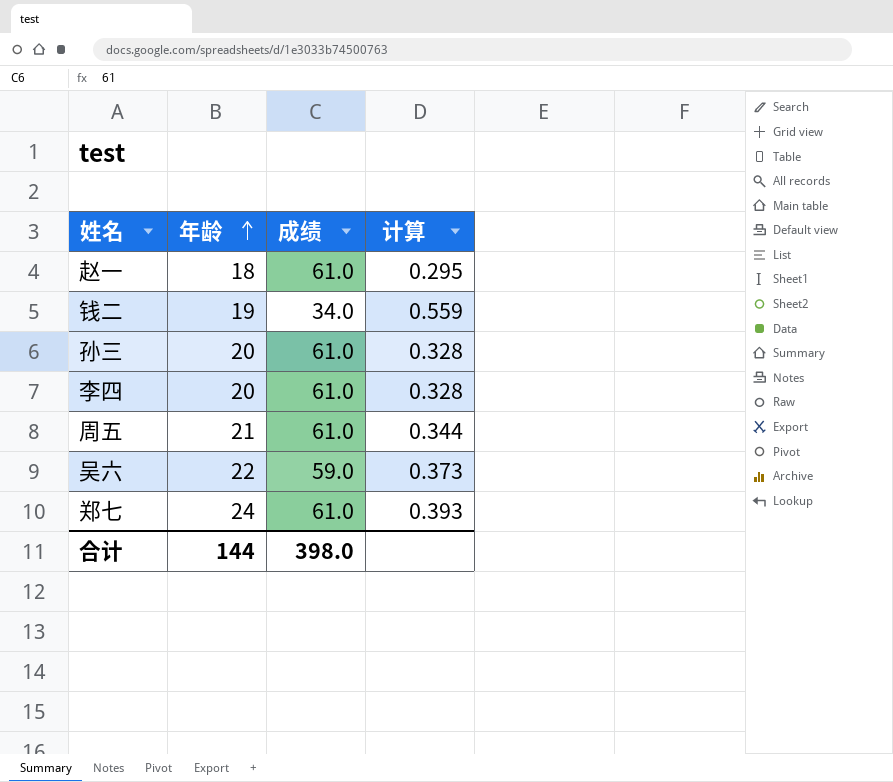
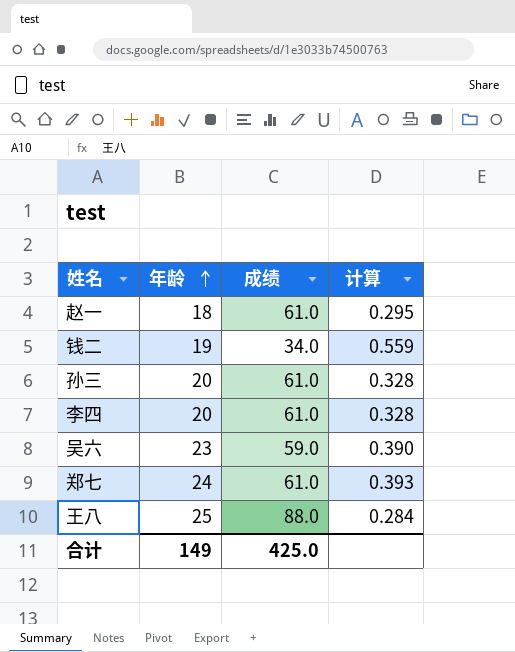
row 周五: 21 | 61.0 | 0.344 -> none
吴六 | 年龄: 22 -> 23
吴六 | 计算: 0.373 -> 0.390
row 王八: none -> 25 | 88.0 | 0.284
合计 | 年龄: 144 -> 149
合计 | 成绩: 398.0 -> 425.0

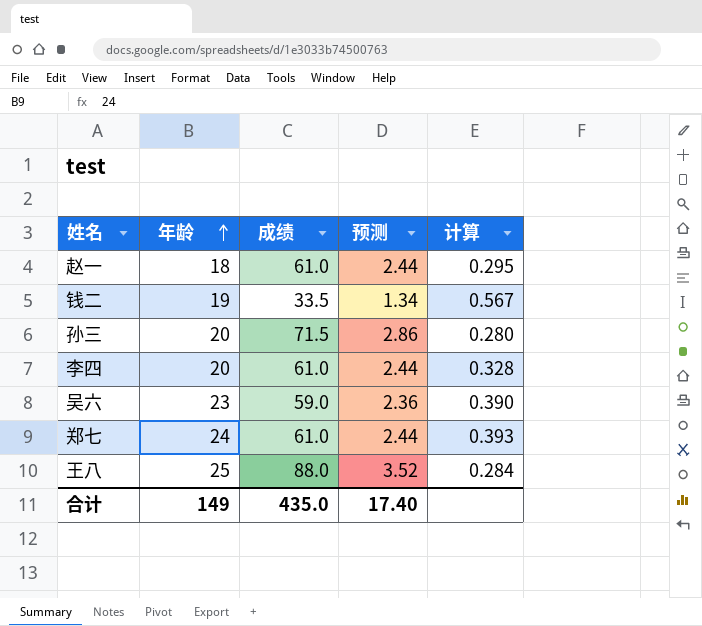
column 预测 | formula: none -> [成绩] * 0.04
钱二 | 成绩: 34.0 -> 33.5
钱二 | 计算: 0.559 -> 0.567
孙三 | 成绩: 61.0 -> 71.5
孙三 | 计算: 0.328 -> 0.280
合计 | 成绩: 425.0 -> 435.0

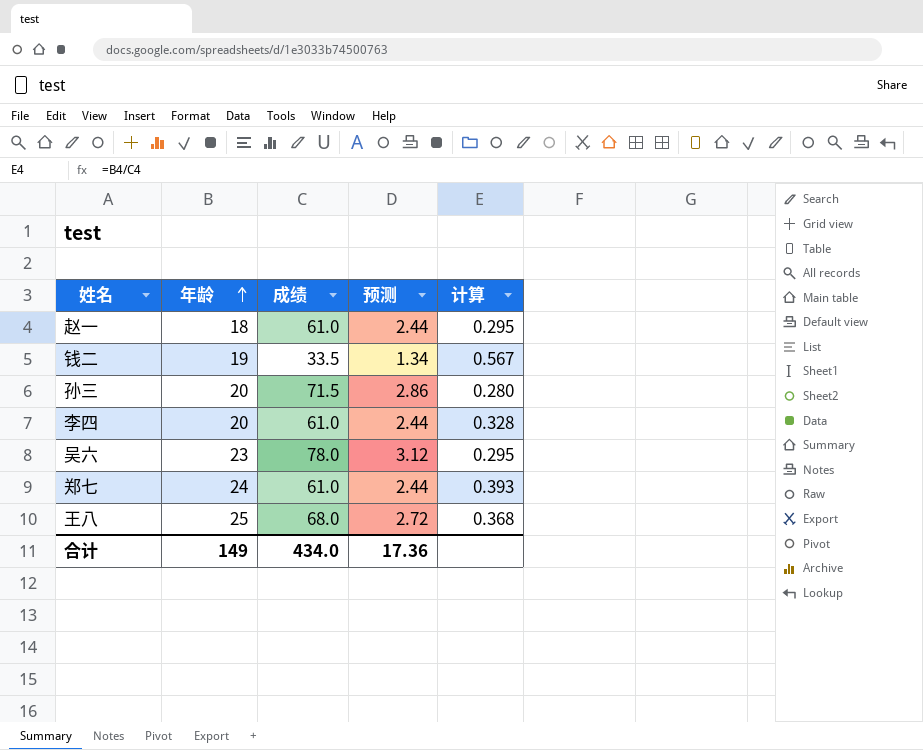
吴六 | 成绩: 59.0 -> 78.0
吴六 | 预测: 2.36 -> 3.12
吴六 | 计算: 0.390 -> 0.295
王八 | 成绩: 88.0 -> 68.0
王八 | 预测: 3.52 -> 2.72
王八 | 计算: 0.284 -> 0.368
合计 | 成绩: 435.0 -> 434.0
合计 | 预测: 17.40 -> 17.36

